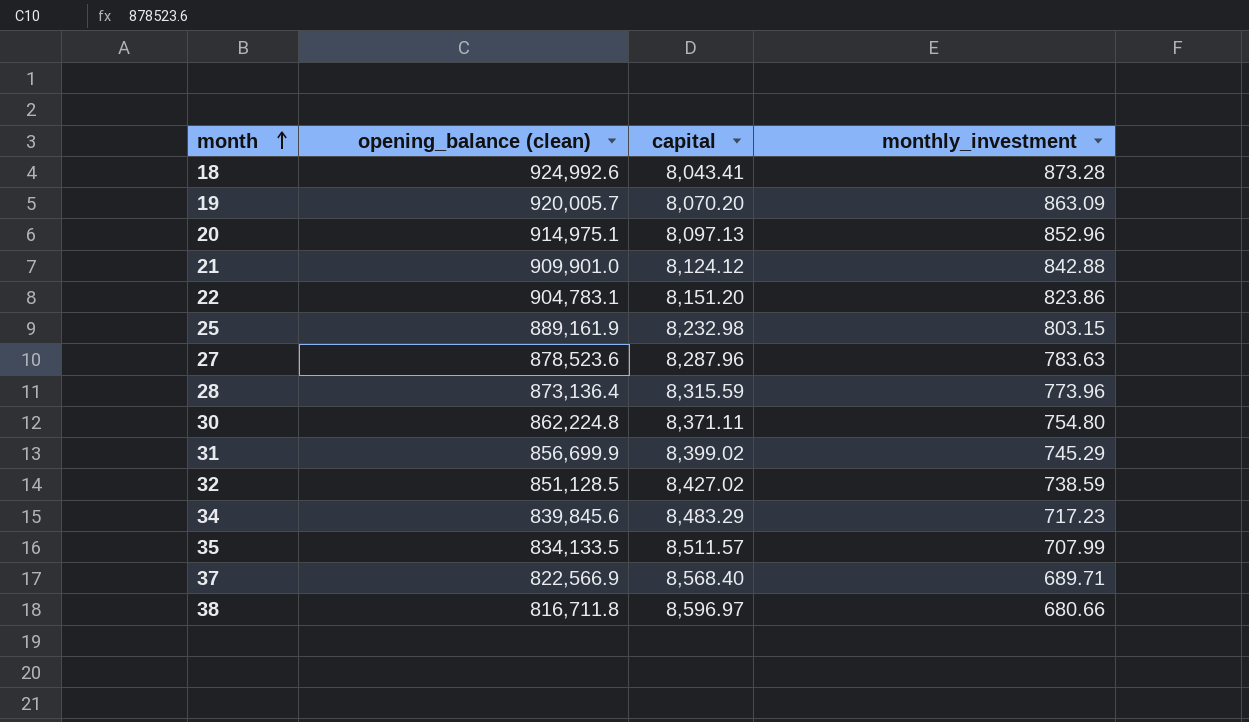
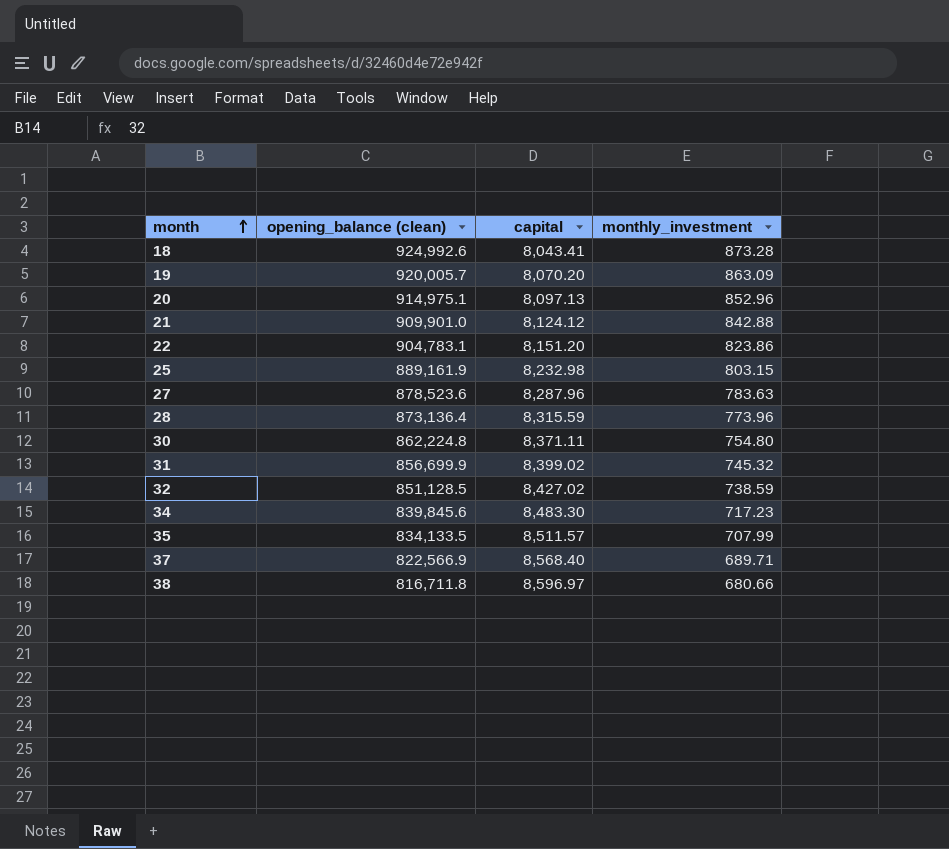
31 | monthly_investment: 745.29 -> 745.32
34 | capital: 8,483.29 -> 8,483.30

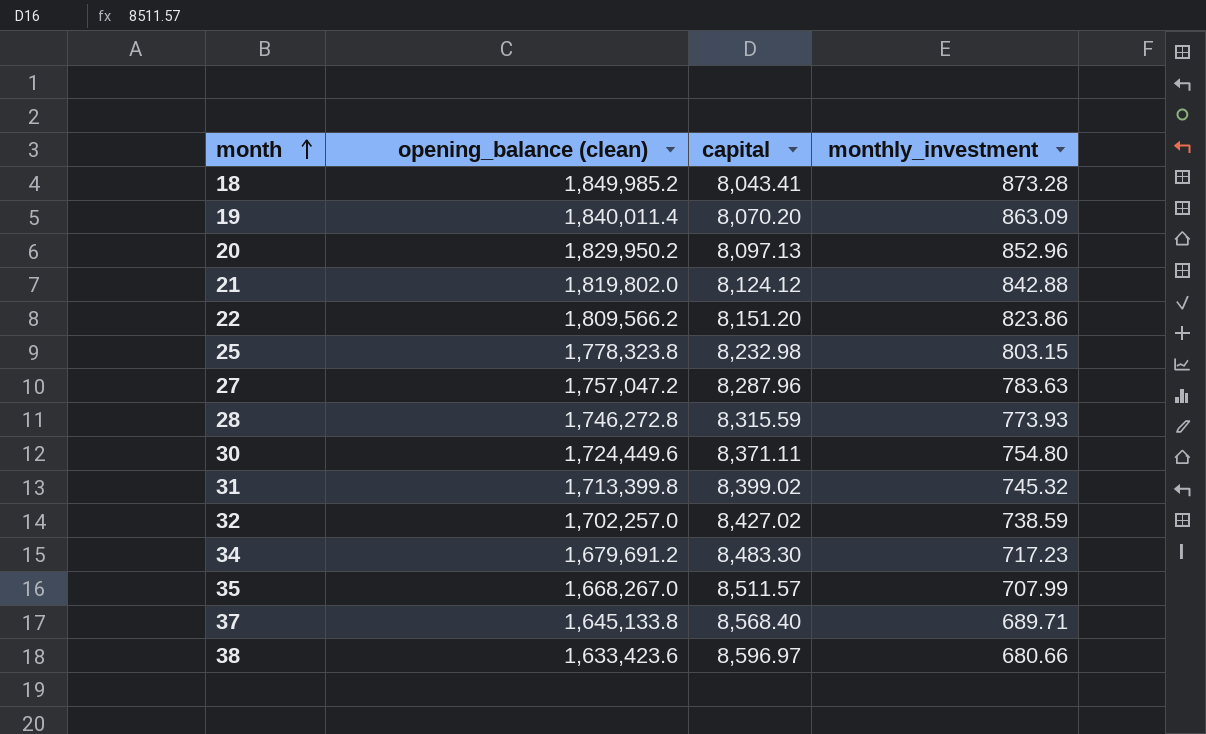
18 | opening_balance (clean): 924,992.6 -> 1,849,985.2
19 | opening_balance (clean): 920,005.7 -> 1,840,011.4
20 | opening_balance (clean): 914,975.1 -> 1,829,950.2
21 | opening_balance (clean): 909,901.0 -> 1,819,802.0
22 | opening_balance (clean): 904,783.1 -> 1,809,566.2
25 | opening_balance (clean): 889,161.9 -> 1,778,323.8
27 | opening_balance (clean): 878,523.6 -> 1,757,047.2
28 | opening_balance (clean): 873,136.4 -> 1,746,272.8
28 | monthly_investment: 773.96 -> 773.93
30 | opening_balance (clean): 862,224.8 -> 1,724,449.6
31 | opening_balance (clean): 856,699.9 -> 1,713,399.8
32 | opening_balance (clean): 851,128.5 -> 1,702,257.0
34 | opening_balance (clean): 839,845.6 -> 1,679,691.2
35 | opening_balance (clean): 834,133.5 -> 1,668,267.0
37 | opening_balance (clean): 822,566.9 -> 1,645,133.8
38 | opening_balance (clean): 816,711.8 -> 1,633,423.6

